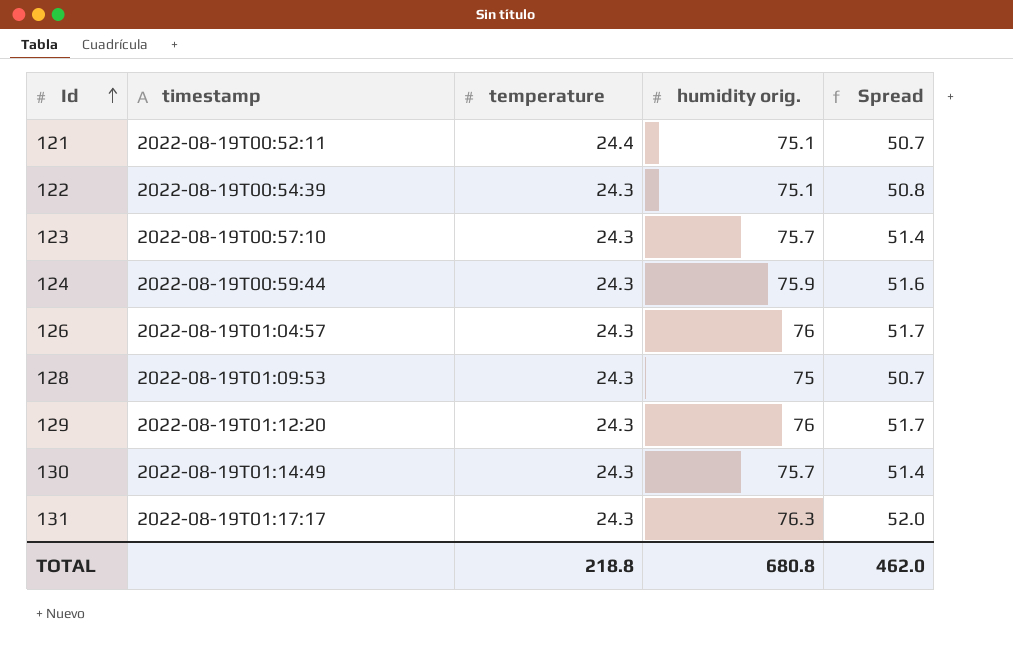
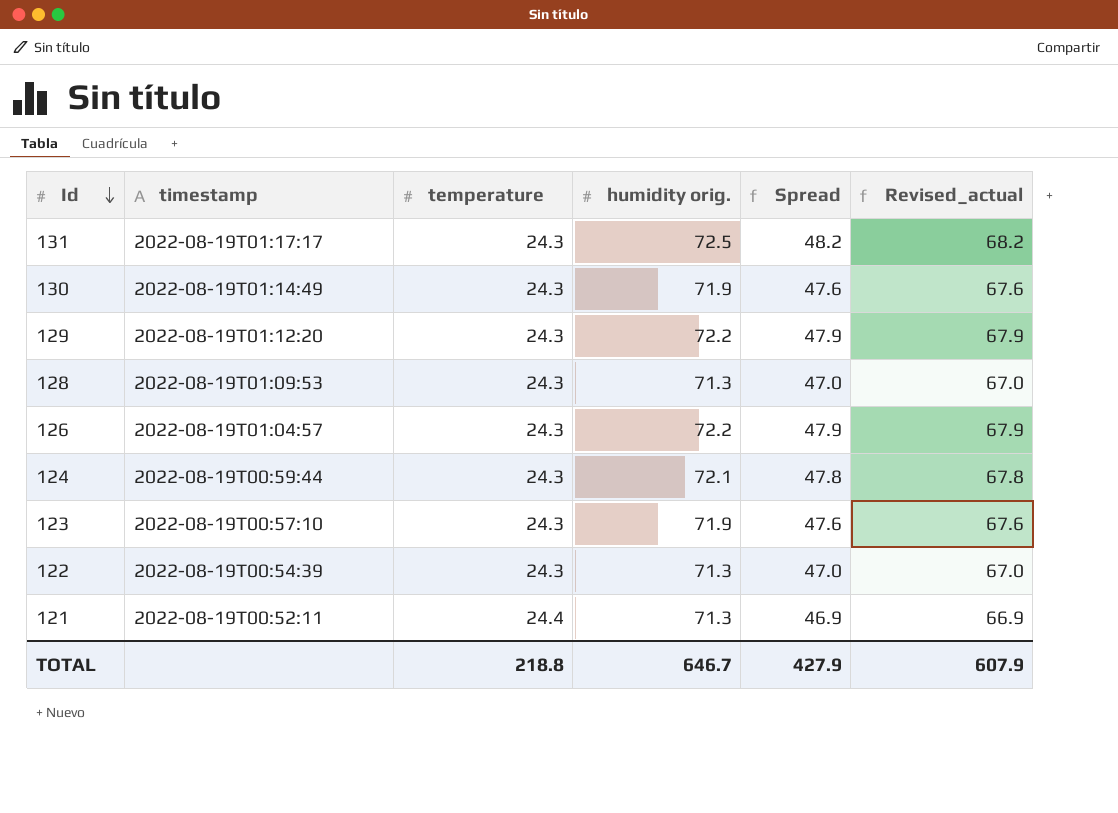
row order: Id ascending -> Id descending
column Revised_actual | formula: none -> [Spread] + 20
131 | humidity orig.: 76.3 -> 72.5
131 | Spread: 52.0 -> 48.2
130 | humidity orig.: 75.7 -> 71.9
130 | Spread: 51.4 -> 47.6
129 | humidity orig.: 76 -> 72.2
129 | Spread: 51.7 -> 47.9
128 | humidity orig.: 75 -> 71.3
128 | Spread: 50.7 -> 47.0
126 | humidity orig.: 76 -> 72.2
126 | Spread: 51.7 -> 47.9
124 | humidity orig.: 75.9 -> 72.1
124 | Spread: 51.6 -> 47.8
123 | humidity orig.: 75.7 -> 71.9
123 | Spread: 51.4 -> 47.6
122 | humidity orig.: 75.1 -> 71.3
122 | Spread: 50.8 -> 47.0
121 | humidity orig.: 75.1 -> 71.3
121 | Spread: 50.7 -> 46.9
TOTAL | humidity orig.: 680.8 -> 646.7
TOTAL | Spread: 462.0 -> 427.9

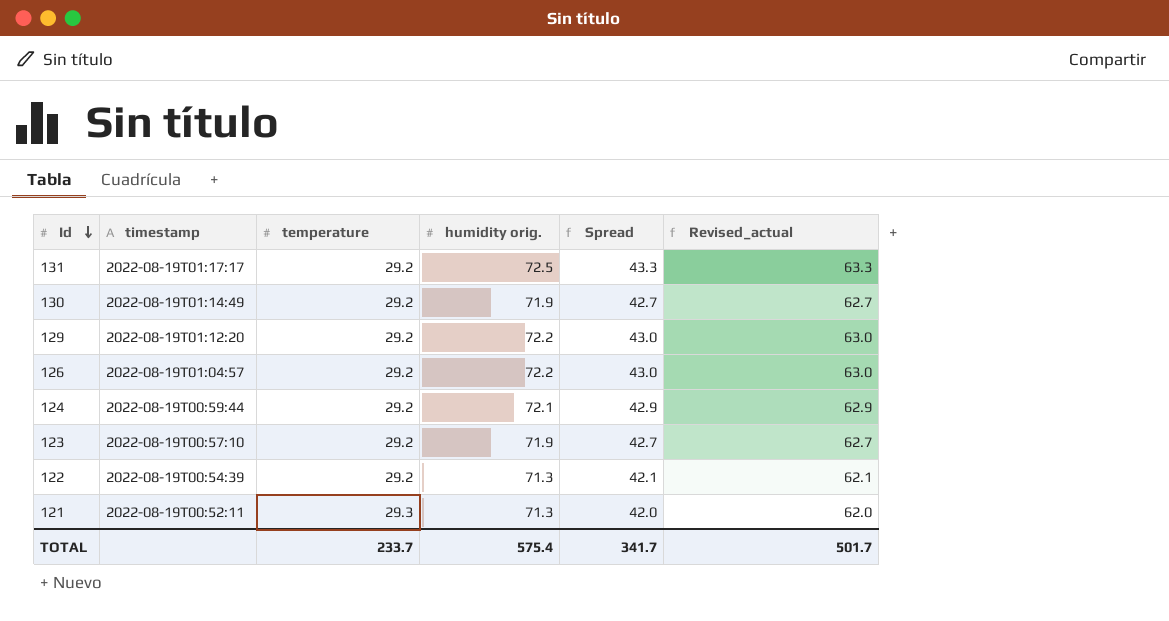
row 128: 2022-08-19T01:09:53 | 24.3 | 71.3 | 47.0 | 67.0 -> none
131 | temperature: 24.3 -> 29.2
131 | Spread: 48.2 -> 43.3
131 | Revised_actual: 68.2 -> 63.3
130 | temperature: 24.3 -> 29.2
130 | Spread: 47.6 -> 42.7
130 | Revised_actual: 67.6 -> 62.7
129 | temperature: 24.3 -> 29.2
129 | Spread: 47.9 -> 43.0
129 | Revised_actual: 67.9 -> 63.0
126 | temperature: 24.3 -> 29.2
126 | Spread: 47.9 -> 43.0
126 | Revised_actual: 67.9 -> 63.0
124 | temperature: 24.3 -> 29.2
124 | Spread: 47.8 -> 42.9
124 | Revised_actual: 67.8 -> 62.9
123 | temperature: 24.3 -> 29.2
123 | Spread: 47.6 -> 42.7
123 | Revised_actual: 67.6 -> 62.7
122 | temperature: 24.3 -> 29.2
122 | Spread: 47.0 -> 42.1
122 | Revised_actual: 67.0 -> 62.1
121 | temperature: 24.4 -> 29.3
121 | Spread: 46.9 -> 42.0
121 | Revised_actual: 66.9 -> 62.0
TOTAL | temperature: 218.8 -> 233.7
TOTAL | humidity orig.: 646.7 -> 575.4
TOTAL | Spread: 427.9 -> 341.7
TOTAL | Revised_actual: 607.9 -> 501.7

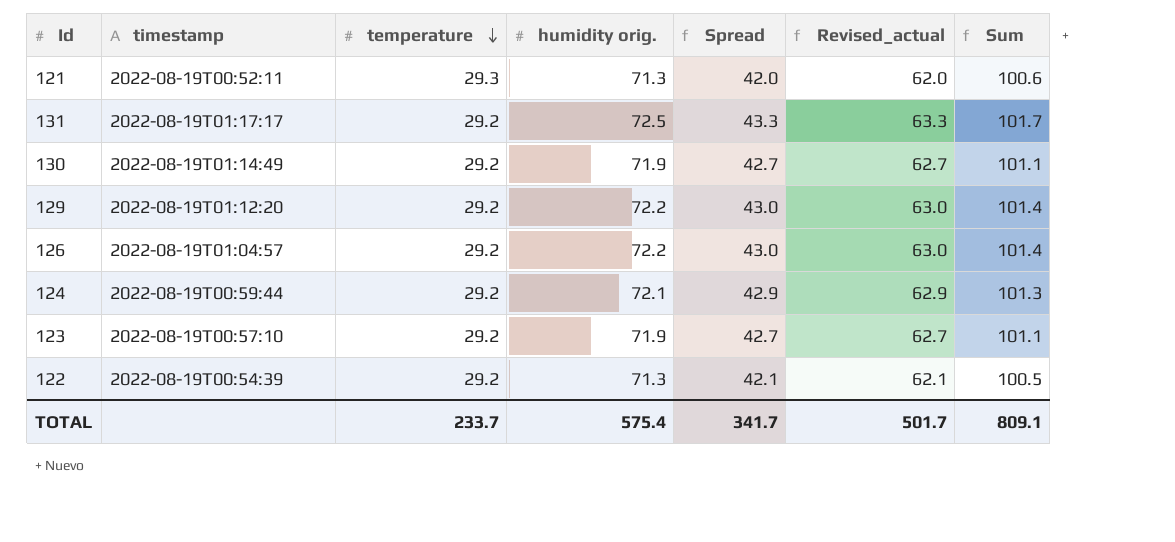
row order: Id descending -> temperature descending
column Sum | formula: none -> [temperature] + [humidity orig.]

